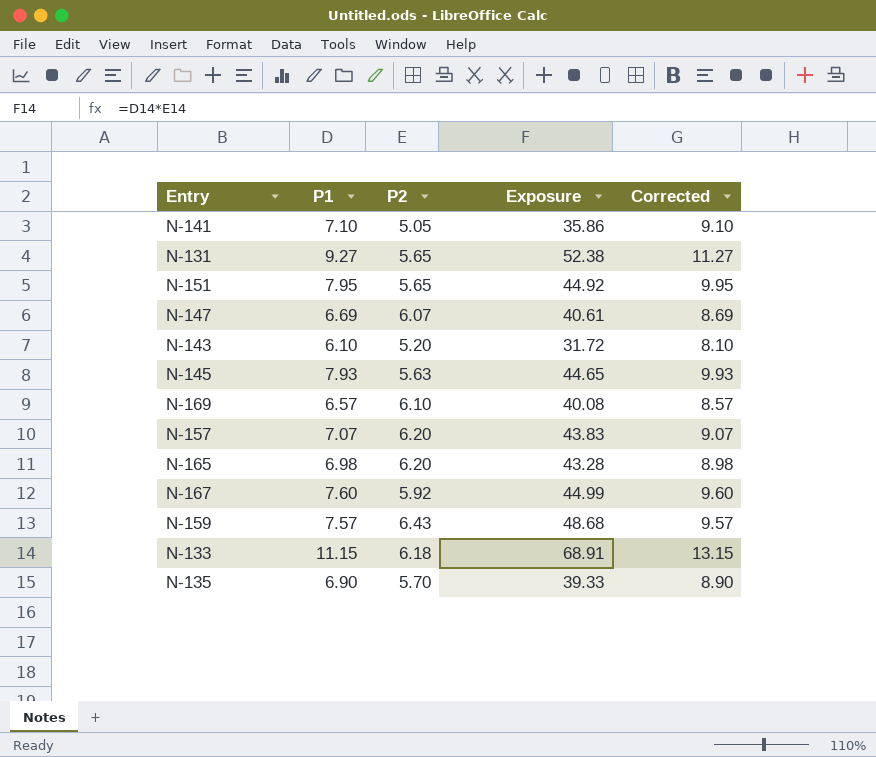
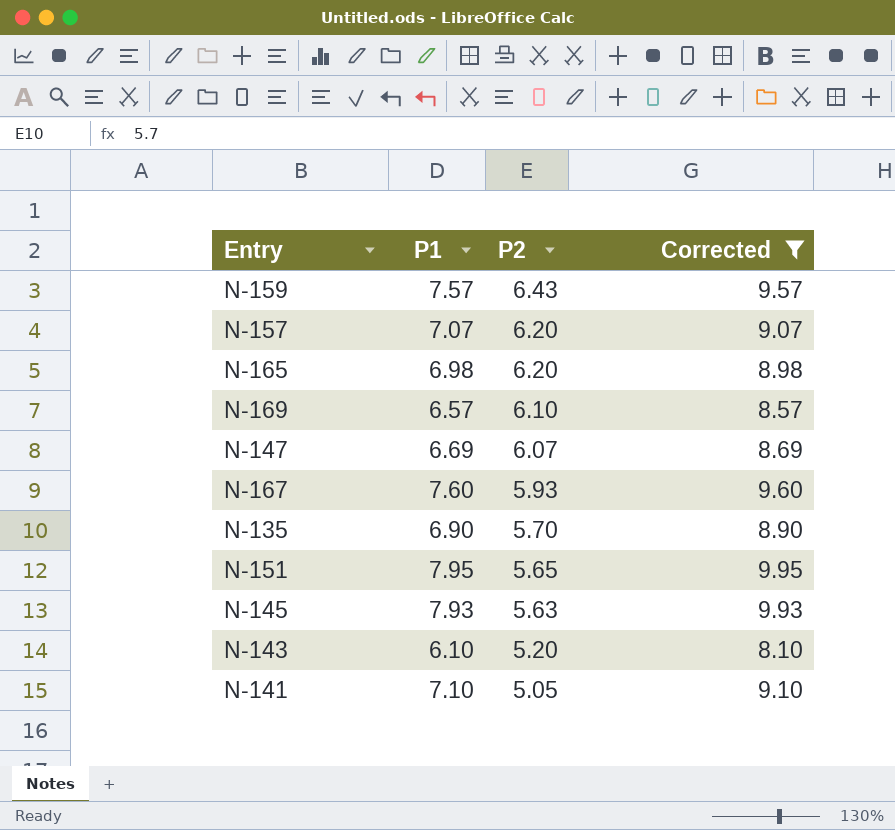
filter: none -> Corrected <= 9.95
row order: none -> P2 descending
column Exposure | formula: [P1] * [P2] -> none
N-167 | P2: 5.92 -> 5.93

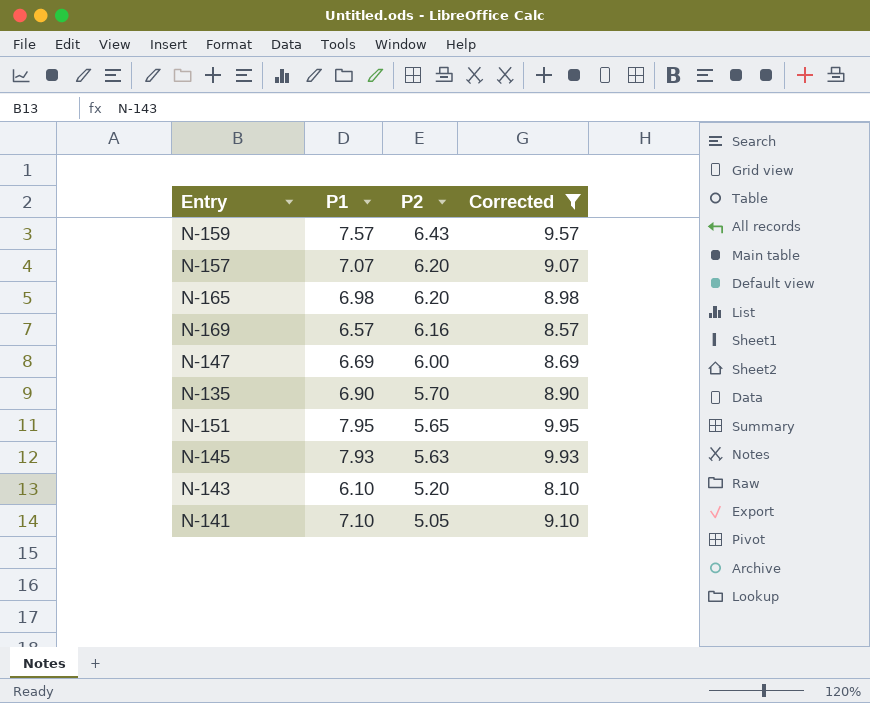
row N-167: 7.60 | 5.93 | 9.60 -> none
N-169 | P2: 6.10 -> 6.16
N-147 | P2: 6.07 -> 6.00

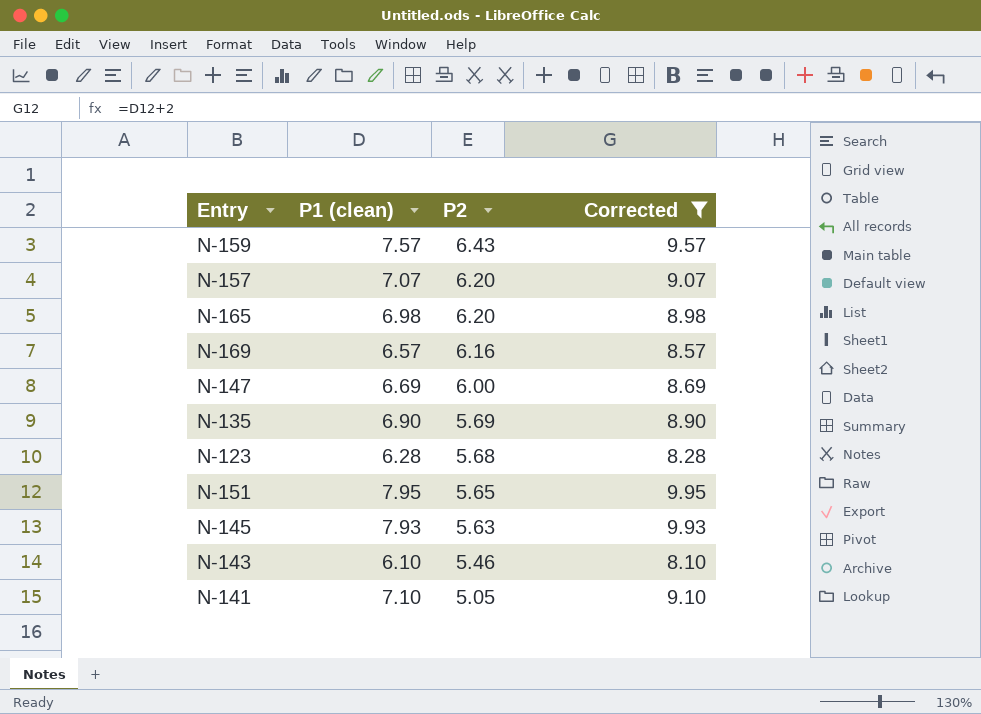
column name: P1 -> P1 (clean)
N-135 | P2: 5.70 -> 5.69
row N-123: none -> 6.28 | 5.68 | 8.28
N-143 | P2: 5.20 -> 5.46

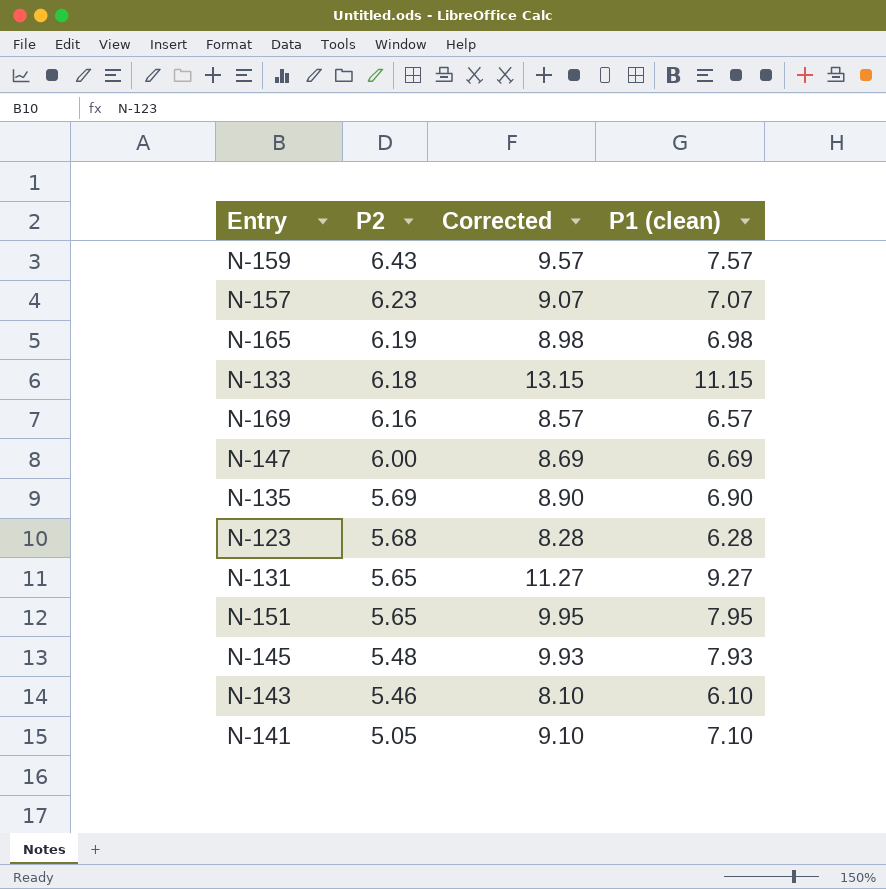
filter: Corrected <= 9.95 -> none
column P1 (clean) | position: 2 -> 4
N-157 | P2: 6.20 -> 6.23
N-165 | P2: 6.20 -> 6.19
N-145 | P2: 5.63 -> 5.48

